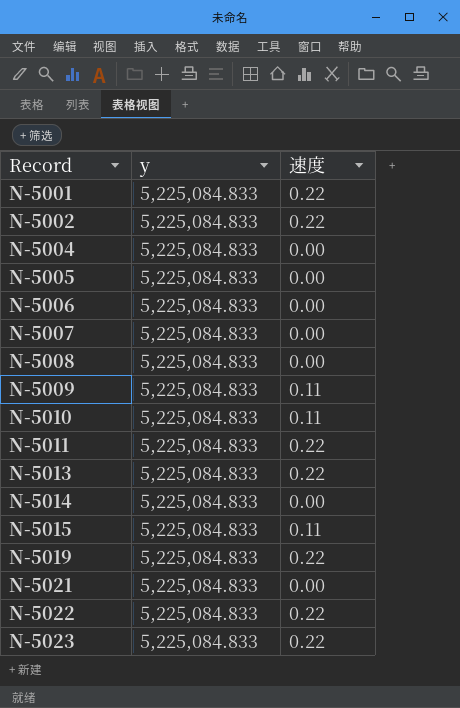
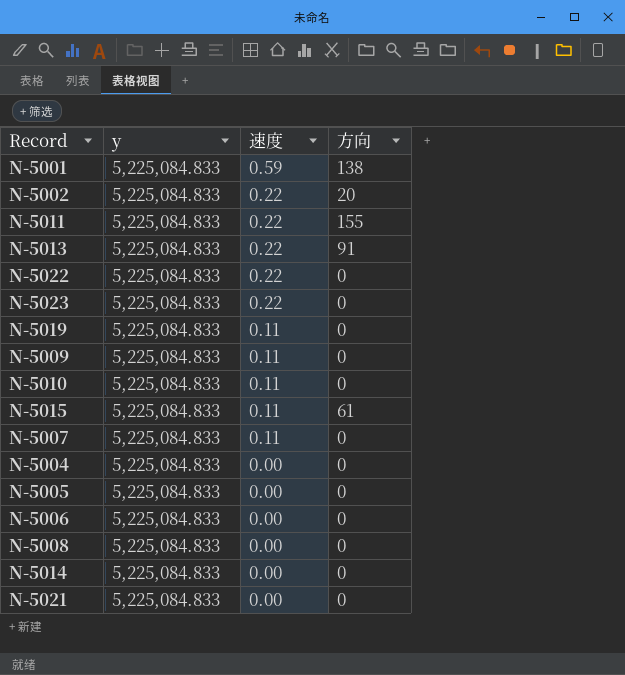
row order: Record ascending -> 速度 descending
column 方向 | position: none -> 4
N-5001 | 速度: 0.22 -> 0.59
N-5019 | 速度: 0.22 -> 0.11
N-5007 | 速度: 0.00 -> 0.11

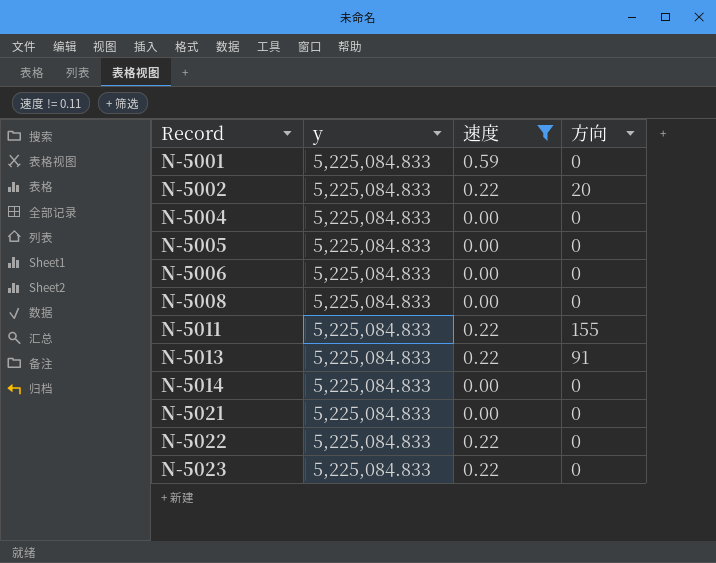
filter: none -> 速度 != 0.11
row order: 速度 descending -> Record ascending
N-5001 | 方向: 138 -> 0

